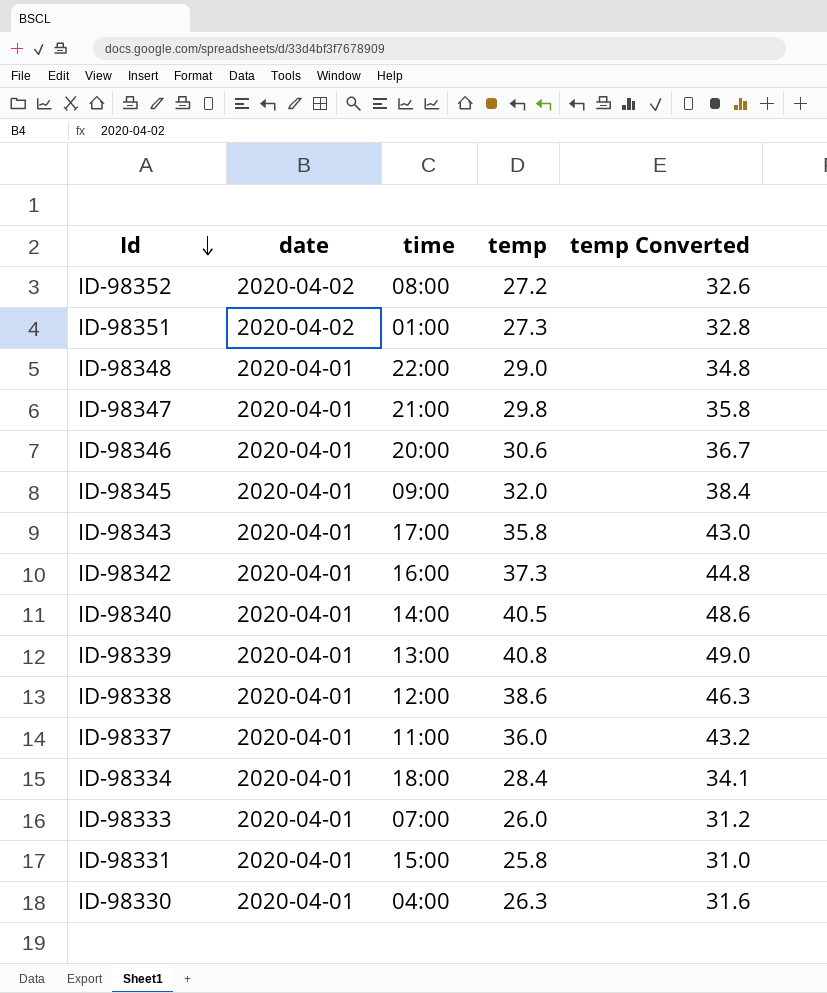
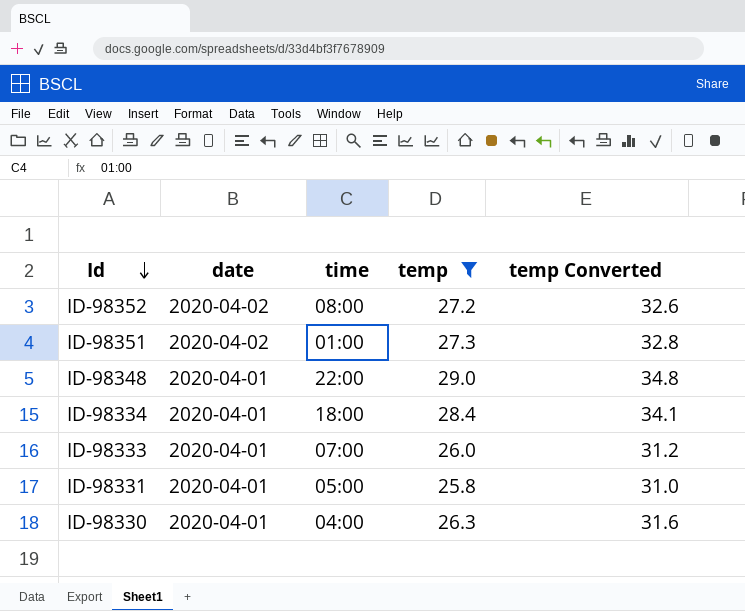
filter: none -> temp <= 29.0
ID-98331 | time: 15:00 -> 05:00

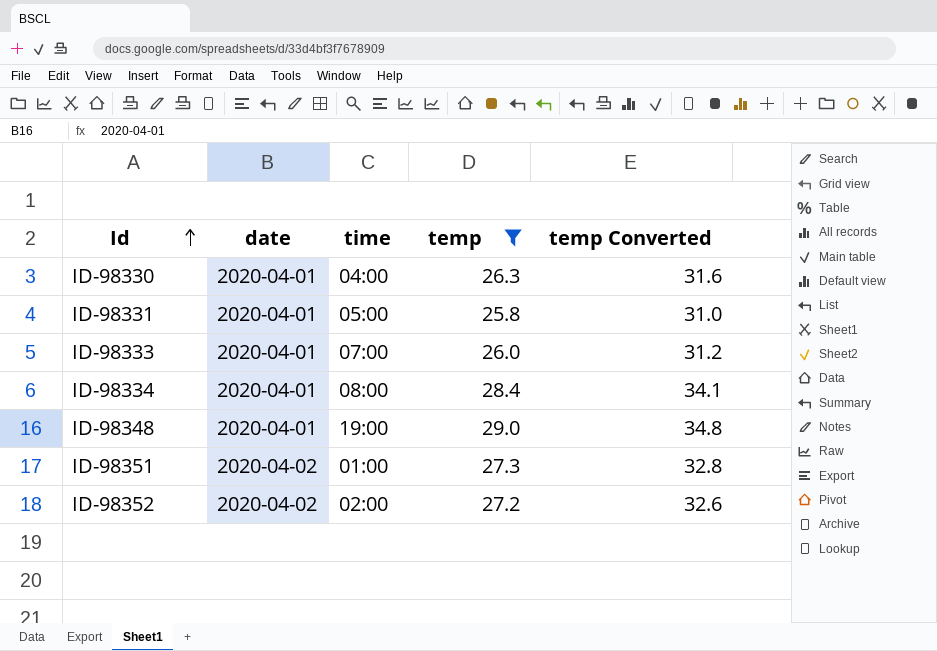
row order: Id descending -> Id ascending
ID-98334 | time: 18:00 -> 08:00
ID-98348 | time: 22:00 -> 19:00
ID-98352 | time: 08:00 -> 02:00

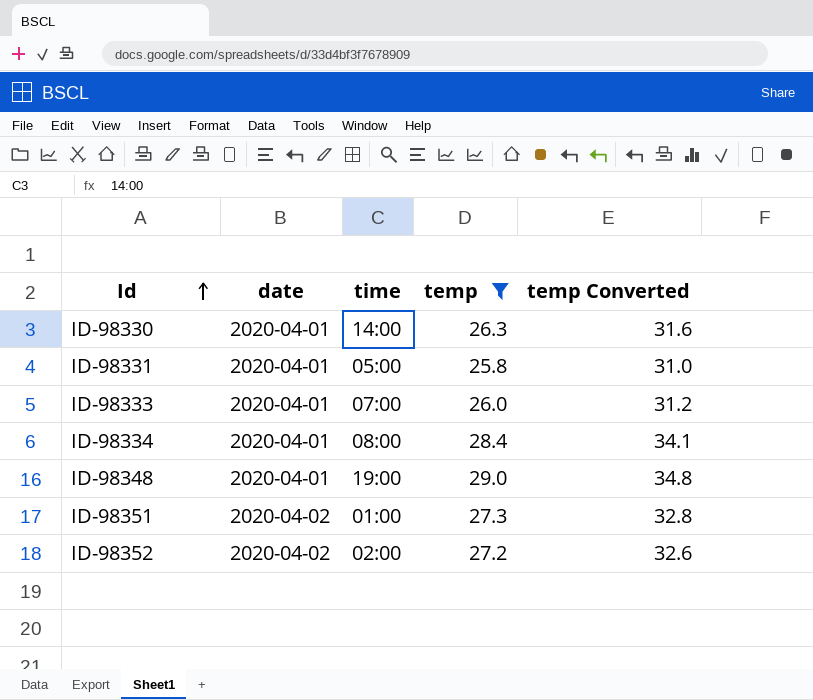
ID-98330 | time: 04:00 -> 14:00

